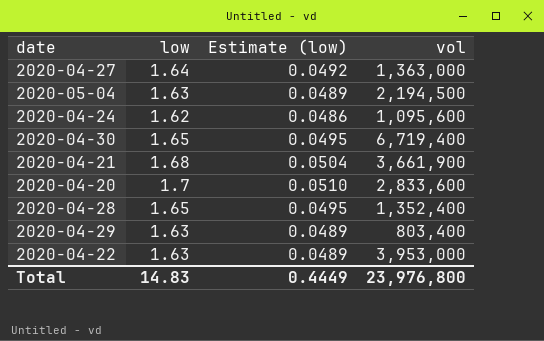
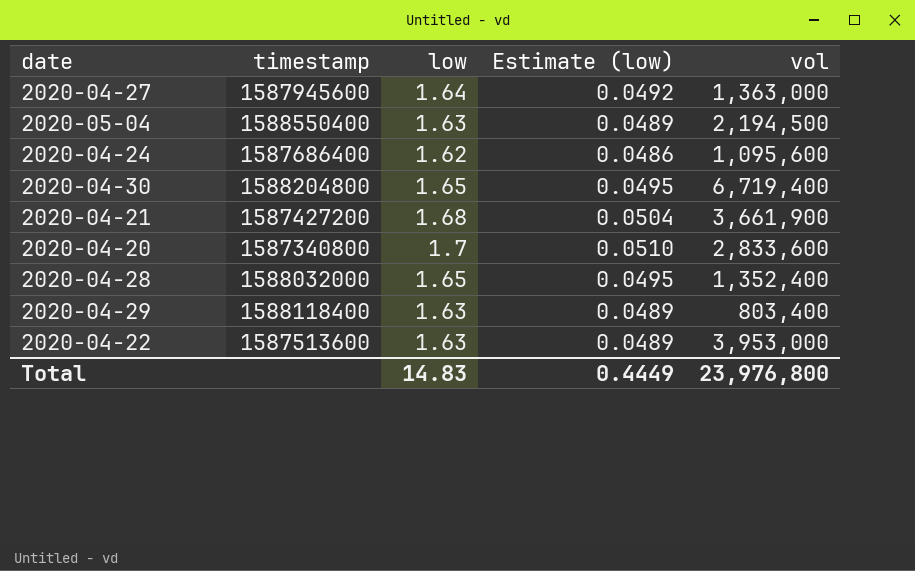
column timestamp | position: none -> 2

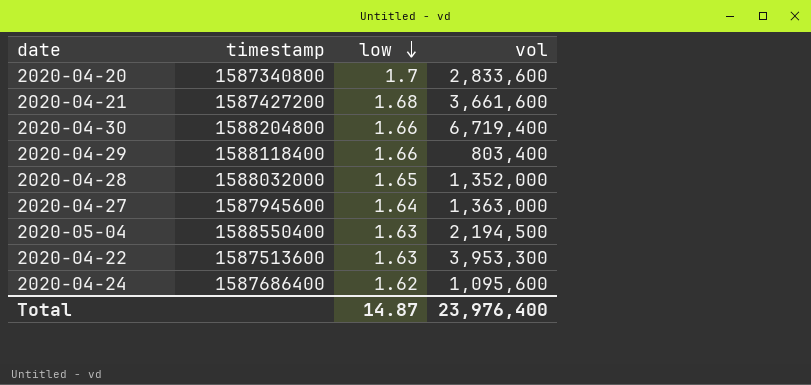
row order: none -> low descending
column Estimate (low) | formula: [low] * 0.03 -> none
2020-04-21 | vol: 3,661,900 -> 3,661,600
2020-04-30 | low: 1.65 -> 1.66
2020-04-29 | low: 1.63 -> 1.66
2020-04-28 | vol: 1,352,400 -> 1,352,000
2020-04-22 | vol: 3,953,000 -> 3,953,300
Total | low: 14.83 -> 14.87
Total | vol: 23,976,800 -> 23,976,400

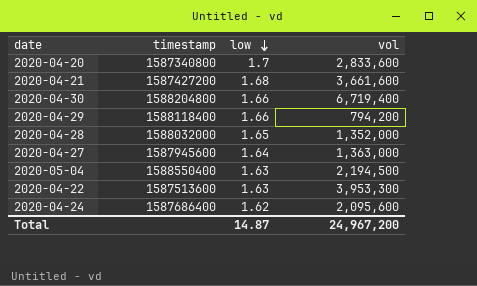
2020-04-29 | vol: 803,400 -> 794,200
2020-04-24 | vol: 1,095,600 -> 2,095,600
Total | vol: 23,976,400 -> 24,967,200

